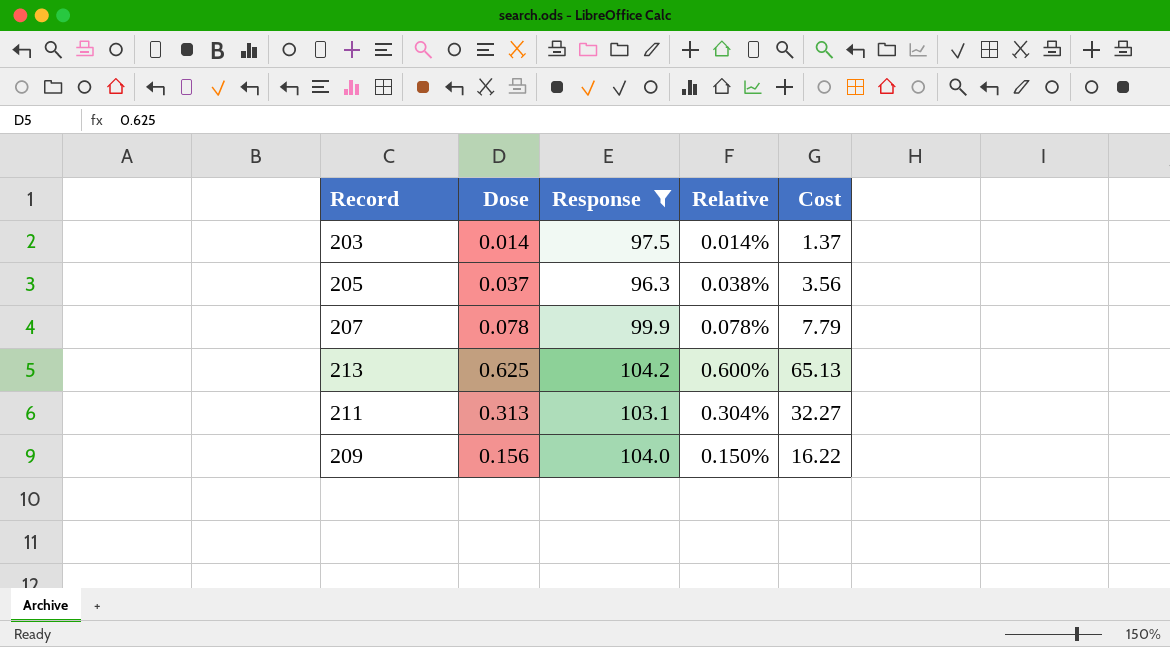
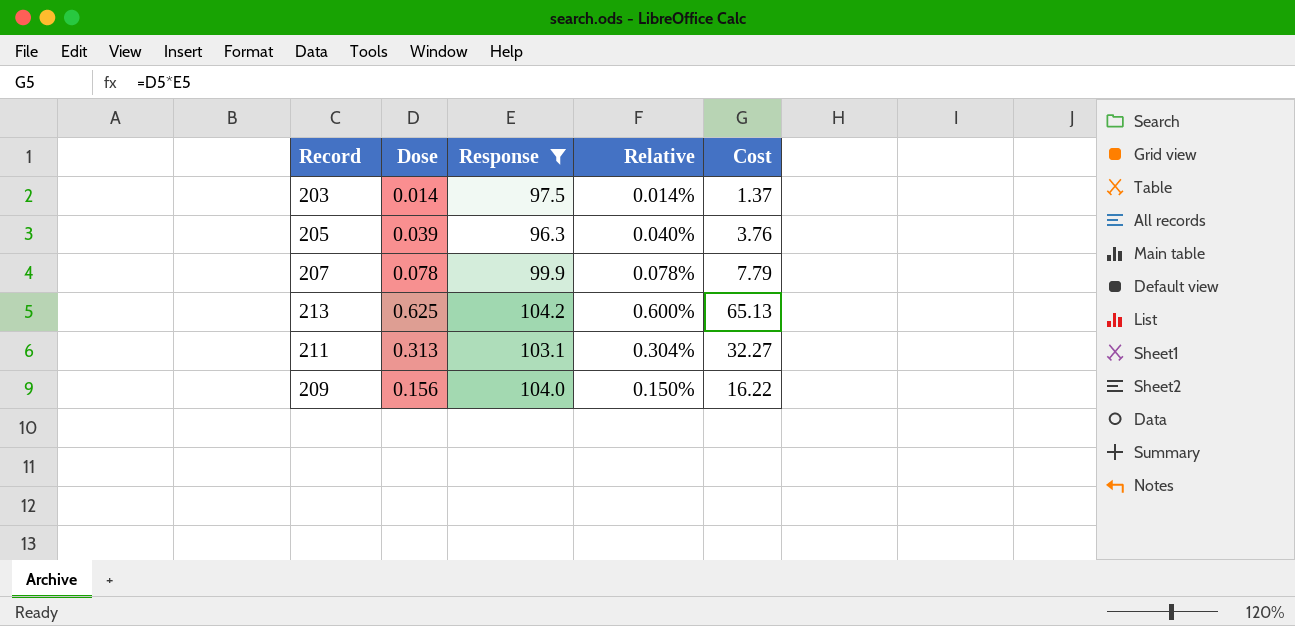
205 | Dose: 0.037 -> 0.039
205 | Relative: 0.038% -> 0.040%
205 | Cost: 3.56 -> 3.76

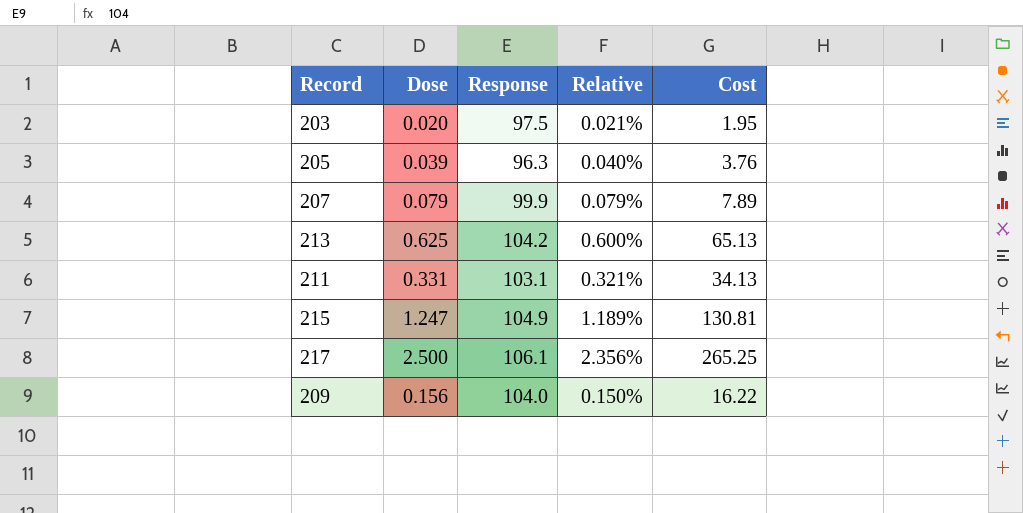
filter: Response <= 104.2 -> none
203 | Dose: 0.014 -> 0.020
203 | Relative: 0.014% -> 0.021%
203 | Cost: 1.37 -> 1.95
207 | Dose: 0.078 -> 0.079
207 | Relative: 0.078% -> 0.079%
207 | Cost: 7.79 -> 7.89
211 | Dose: 0.313 -> 0.331
211 | Relative: 0.304% -> 0.321%
211 | Cost: 32.27 -> 34.13

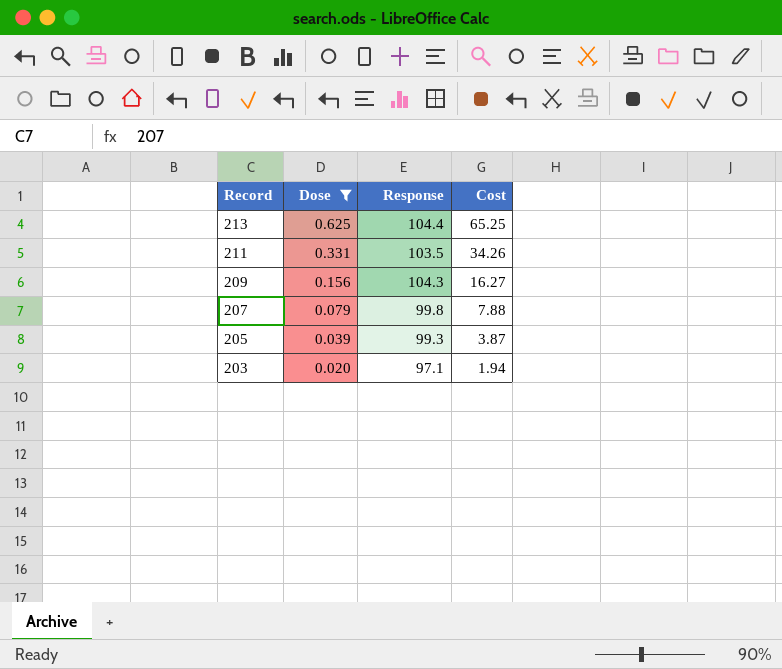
filter: none -> Dose <= 0.625
row order: none -> Record descending
column Relative | formula: [Dose] / [Response] -> none
213 | Response: 104.2 -> 104.4
213 | Cost: 65.13 -> 65.25
211 | Response: 103.1 -> 103.5
211 | Cost: 34.13 -> 34.26
209 | Response: 104.0 -> 104.3
209 | Cost: 16.22 -> 16.27
207 | Response: 99.9 -> 99.8
207 | Cost: 7.89 -> 7.88
205 | Response: 96.3 -> 99.3
205 | Cost: 3.76 -> 3.87
203 | Response: 97.5 -> 97.1
203 | Cost: 1.95 -> 1.94

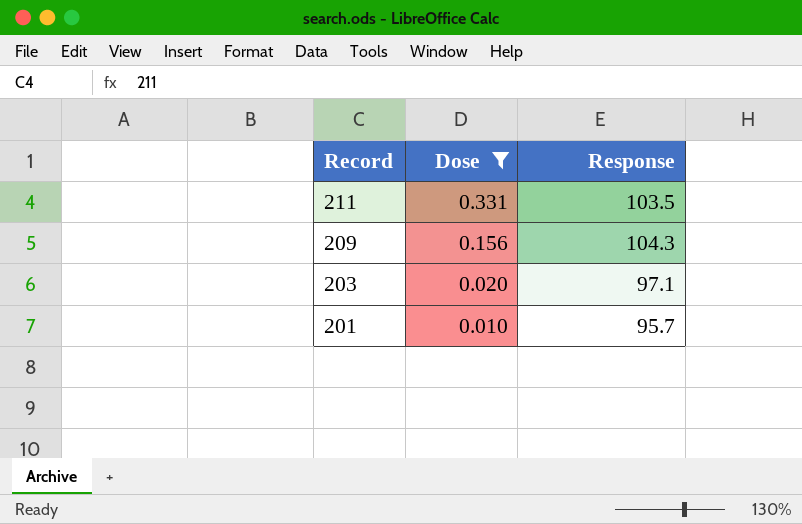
column Cost | formula: [Dose] * [Response] -> none
row 213: 0.625 | 104.4 | 65.25 -> none
row 207: 0.079 | 99.8 | 7.88 -> none
row 205: 0.039 | 99.3 | 3.87 -> none
row 201: none -> 0.010 | 95.7

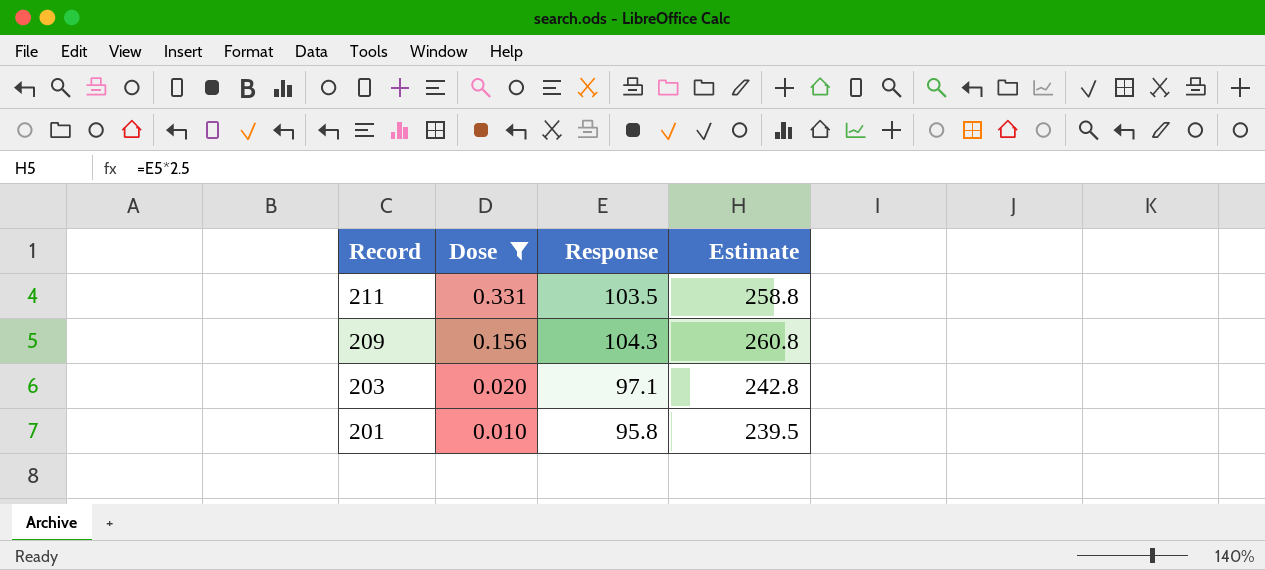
column Estimate | formula: none -> [Response] * 2.5
201 | Response: 95.7 -> 95.8

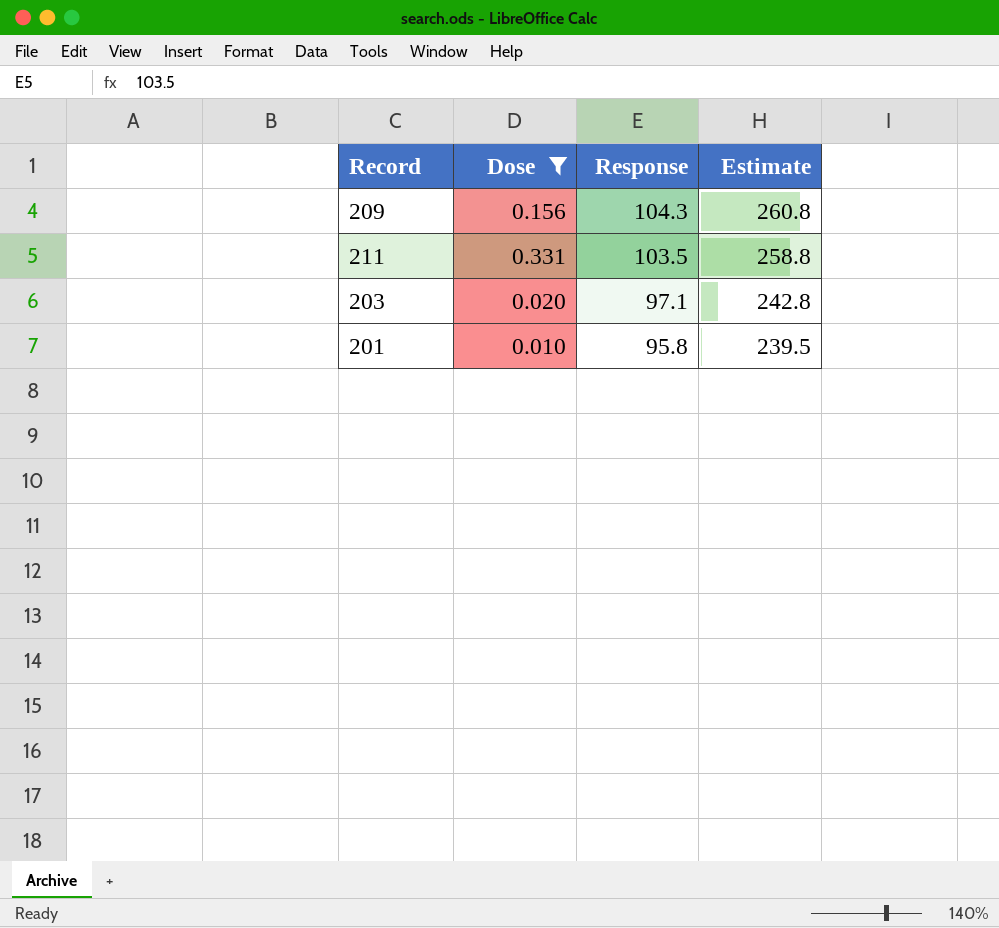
row order: Record descending -> Response descending

